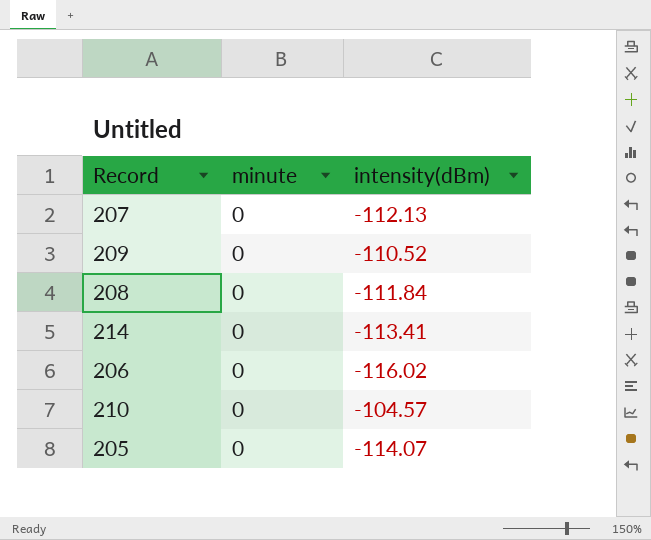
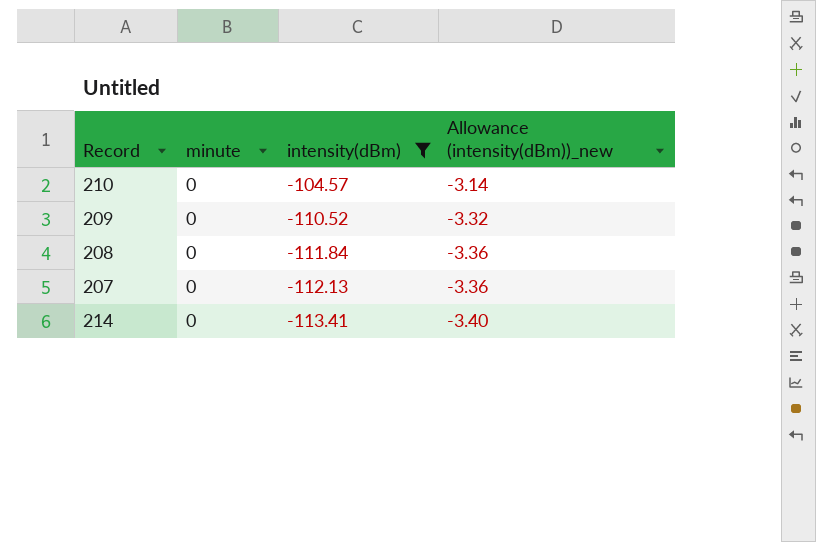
filter: none -> intensity(dBm) >= -113.41
row order: none -> intensity(dBm) descending
column Allowance (intensity(dBm))_new | formula: none -> [intensity(dBm)] * 0.03

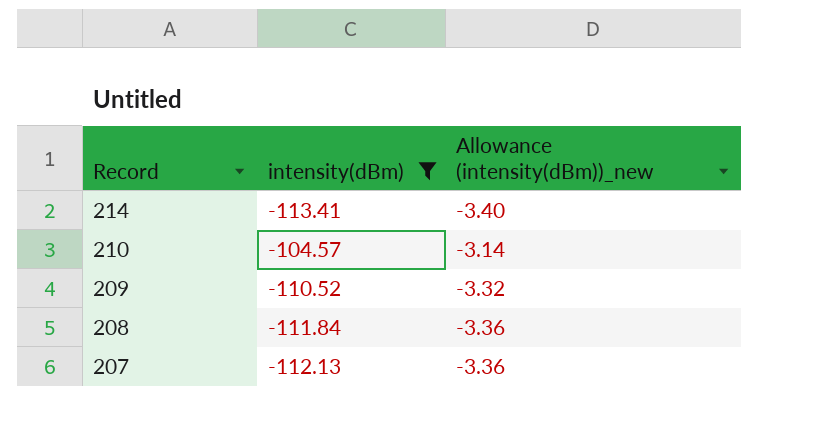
row order: intensity(dBm) descending -> Record descending
column minute | position: 2 -> none

